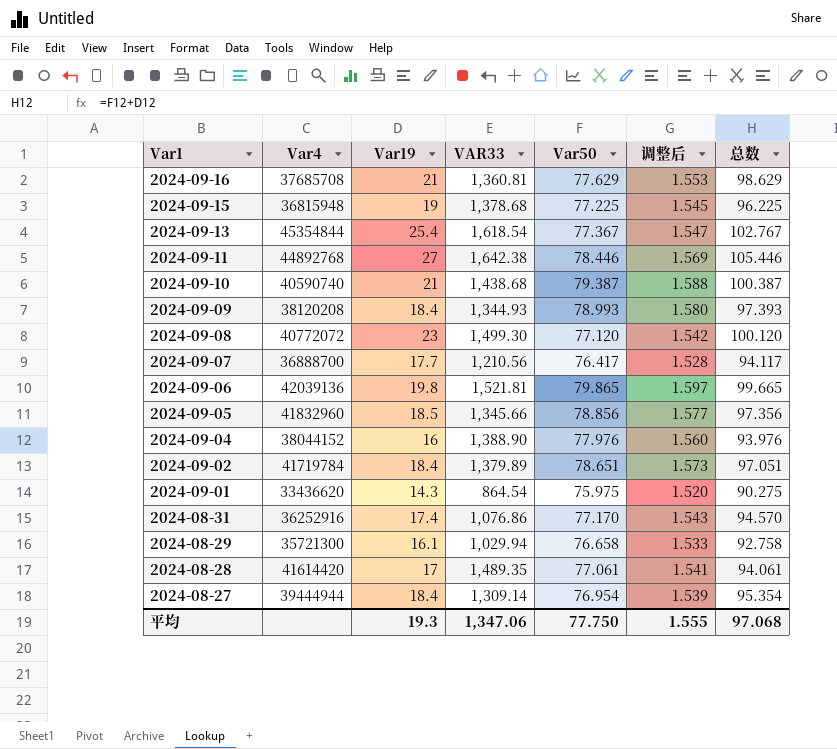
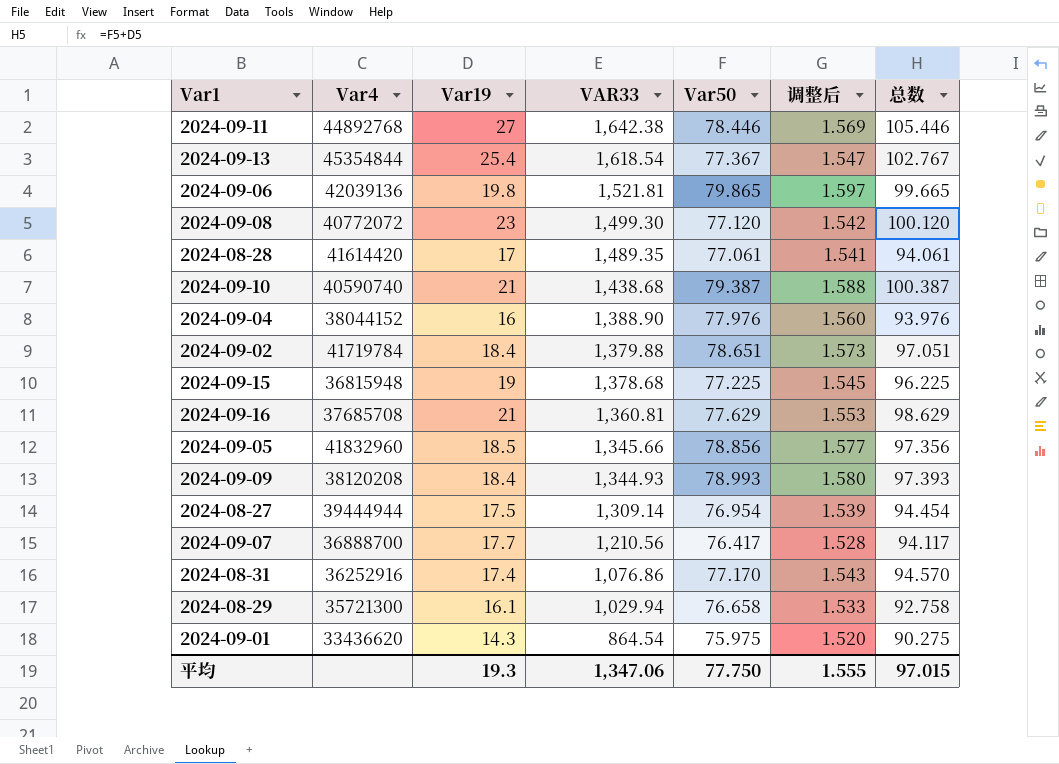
row order: Var1 descending -> VAR33 descending
2024-09-02 | VAR33: 1,379.89 -> 1,379.88
2024-08-27 | Var19: 18.4 -> 17.5
2024-08-27 | 总数: 95.354 -> 94.454
平均 | 总数: 97.068 -> 97.015

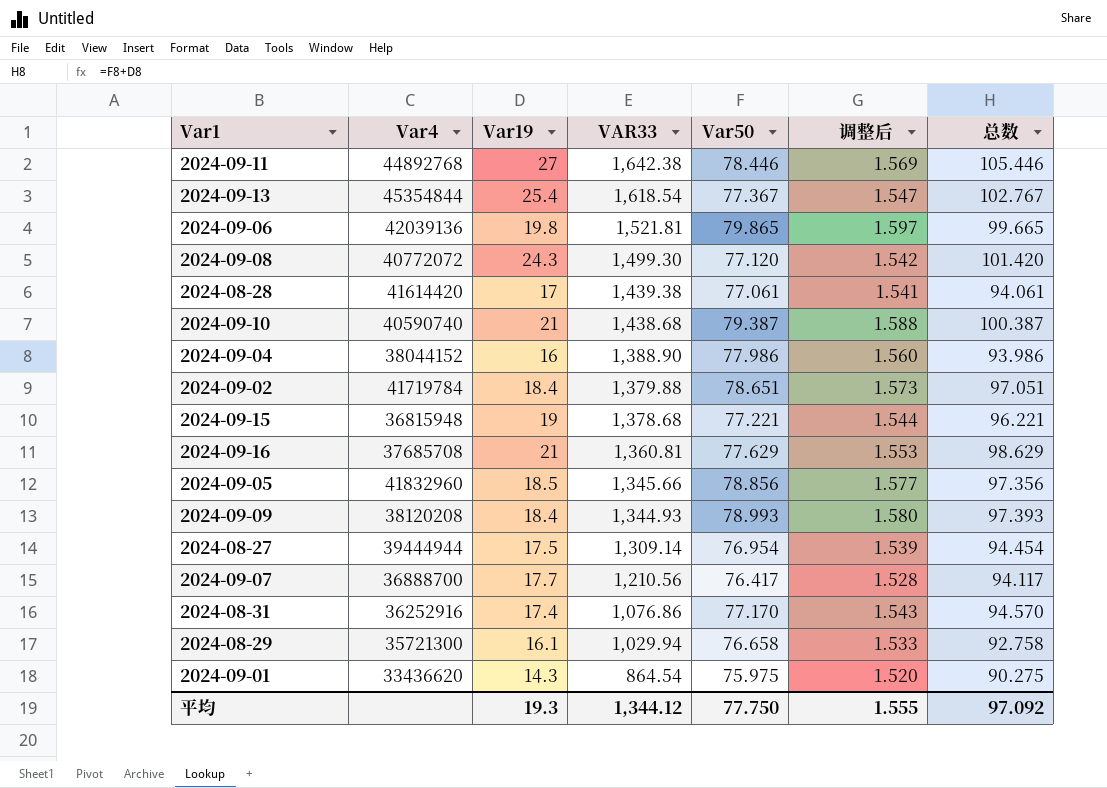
2024-09-08 | Var19: 23 -> 24.3
2024-09-08 | 总数: 100.120 -> 101.420
2024-08-28 | VAR33: 1,489.35 -> 1,439.38
2024-09-04 | Var50: 77.976 -> 77.986
2024-09-04 | 总数: 93.976 -> 93.986
2024-09-15 | Var50: 77.225 -> 77.221
2024-09-15 | 调整后: 1.545 -> 1.544
2024-09-15 | 总数: 96.225 -> 96.221
平均 | VAR33: 1,347.06 -> 1,344.12
平均 | 总数: 97.015 -> 97.092

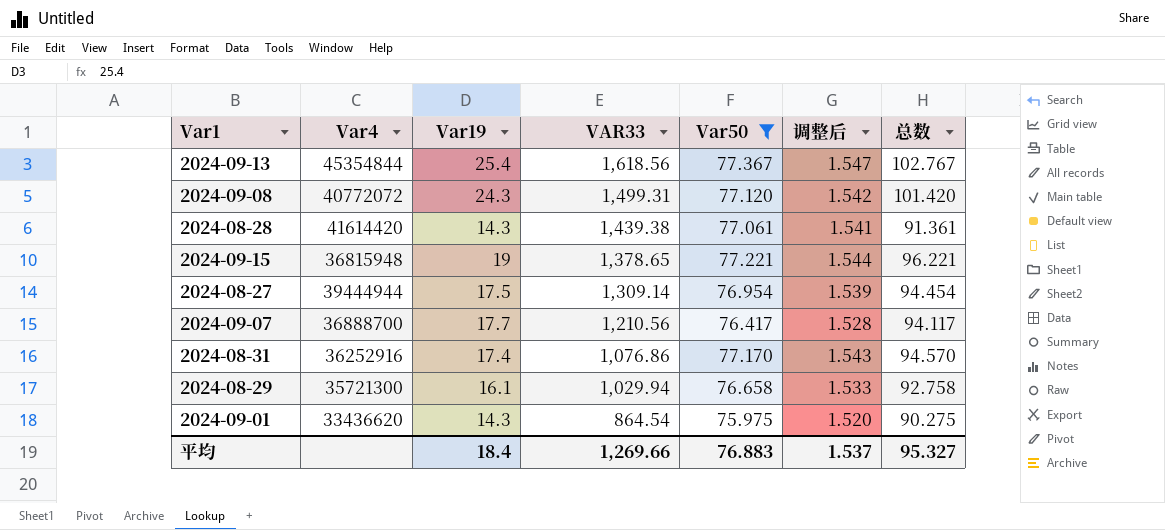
filter: none -> Var50 <= 77.367
2024-09-13 | VAR33: 1,618.54 -> 1,618.56
2024-09-08 | VAR33: 1,499.30 -> 1,499.31
2024-08-28 | Var19: 17 -> 14.3
2024-08-28 | 总数: 94.061 -> 91.361
2024-09-15 | VAR33: 1,378.68 -> 1,378.65
平均 | Var19: 19.3 -> 18.4
平均 | VAR33: 1,344.12 -> 1,269.66
平均 | Var50: 77.750 -> 76.883
平均 | 调整后: 1.555 -> 1.537
平均 | 总数: 97.092 -> 95.327

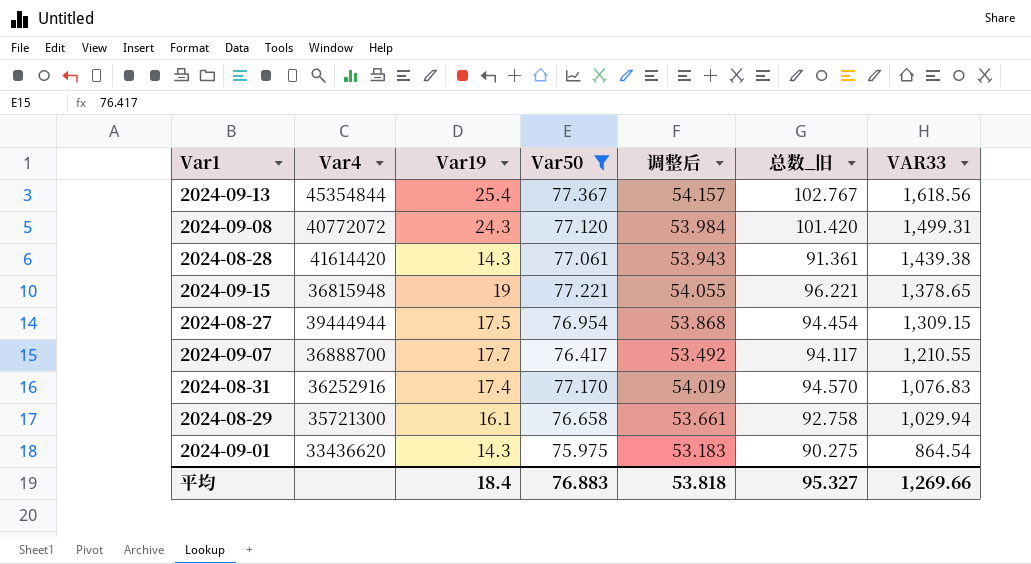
column 调整后 | formula: [Var50] * 0.02 -> [Var50] * 0.7
column name: 总数 -> 总数_旧
column VAR33 | position: 4 -> 7
2024-08-27 | VAR33: 1,309.14 -> 1,309.15
2024-09-07 | VAR33: 1,210.56 -> 1,210.55
2024-08-31 | VAR33: 1,076.86 -> 1,076.83
平均 | 调整后: 1.537 -> 53.818

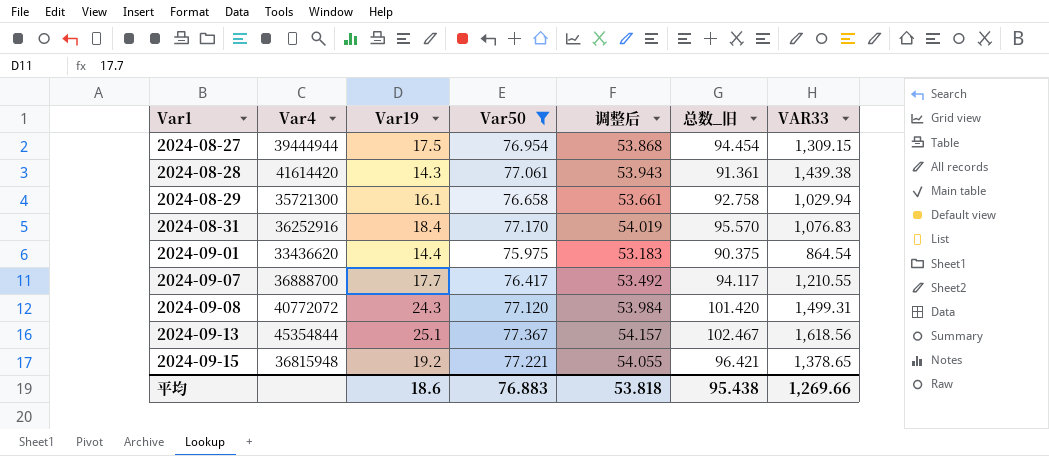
row order: VAR33 descending -> Var1 ascending
2024-08-31 | Var19: 17.4 -> 18.4
2024-08-31 | 总数_旧: 94.570 -> 95.570
2024-09-01 | Var19: 14.3 -> 14.4
2024-09-01 | 总数_旧: 90.275 -> 90.375
2024-09-13 | Var19: 25.4 -> 25.1
2024-09-13 | 总数_旧: 102.767 -> 102.467
2024-09-15 | Var19: 19 -> 19.2
2024-09-15 | 总数_旧: 96.221 -> 96.421
平均 | Var19: 18.4 -> 18.6
平均 | 总数_旧: 95.327 -> 95.438

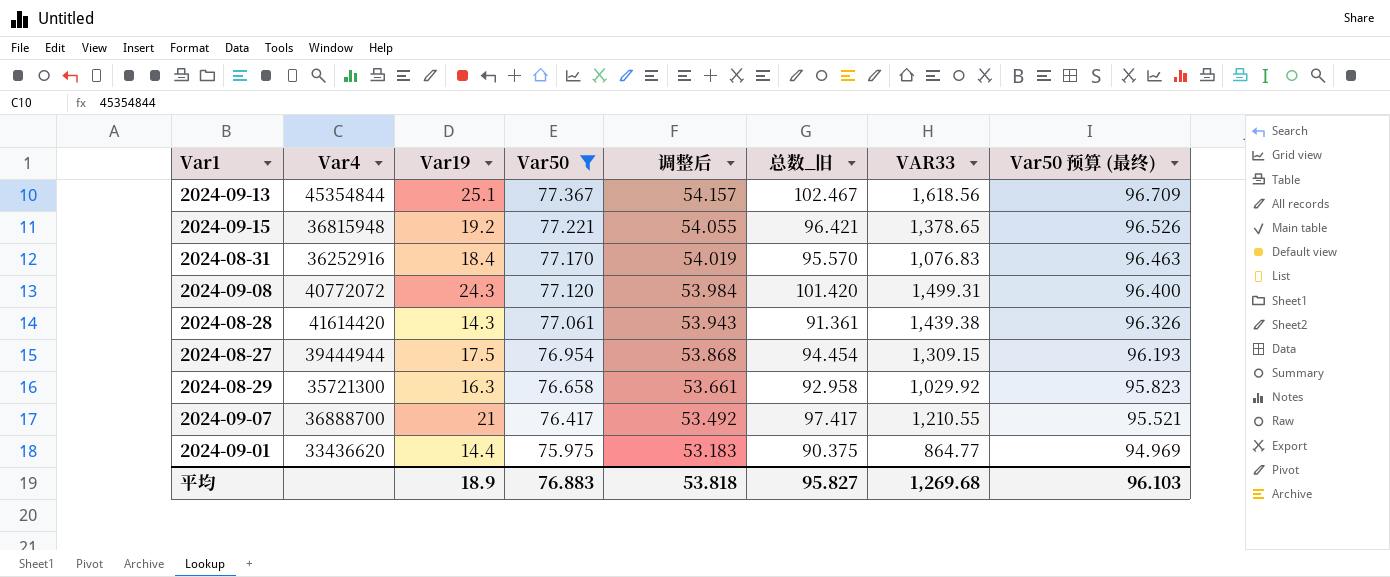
row order: Var1 ascending -> Var50 descending
column Var50 预算 (最终) | formula: none -> [Var50] * 1.25
2024-08-29 | Var19: 16.1 -> 16.3
2024-08-29 | 总数_旧: 92.758 -> 92.958
2024-08-29 | VAR33: 1,029.94 -> 1,029.92
2024-09-07 | Var19: 17.7 -> 21
2024-09-07 | 总数_旧: 94.117 -> 97.417
2024-09-01 | VAR33: 864.54 -> 864.77
平均 | Var19: 18.6 -> 18.9
平均 | 总数_旧: 95.438 -> 95.827
平均 | VAR33: 1,269.66 -> 1,269.68

